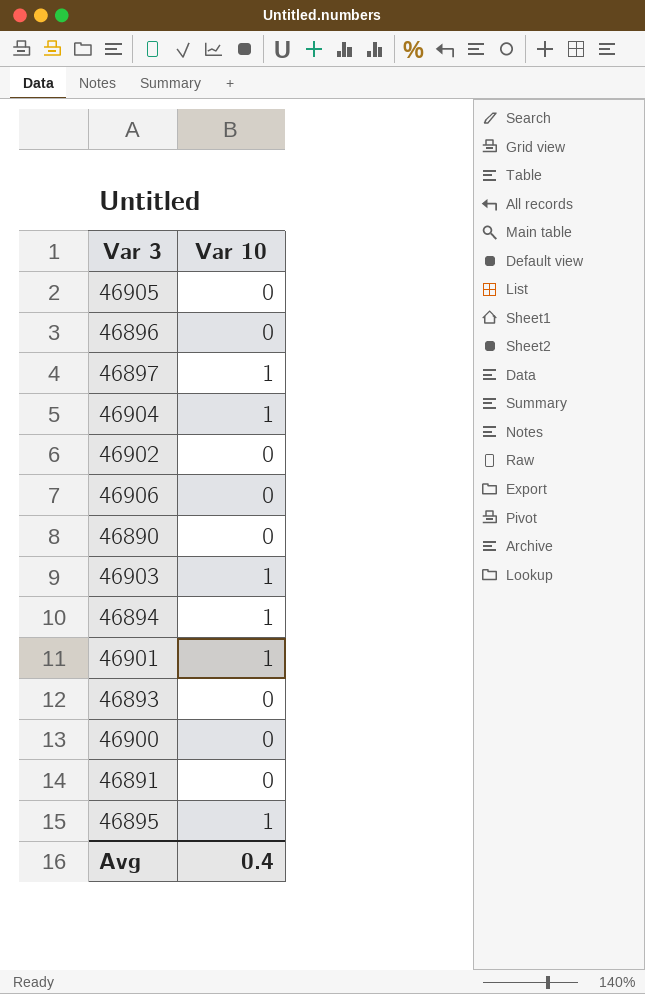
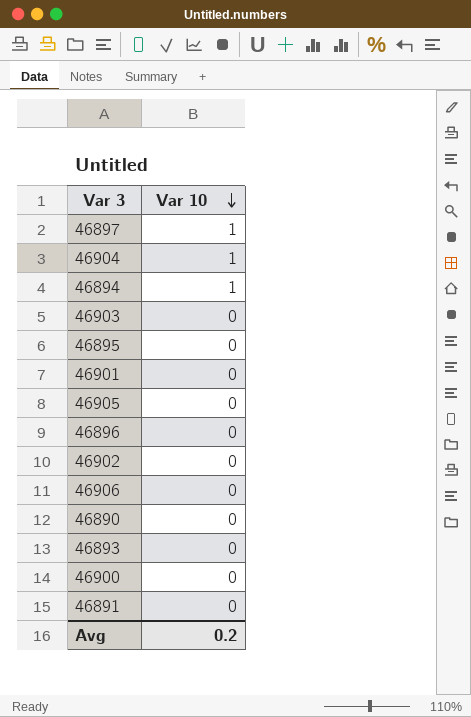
row order: none -> Var 10 descending
46903 | Var 10: 1 -> 0
46895 | Var 10: 1 -> 0
46901 | Var 10: 1 -> 0
Avg | Var 10: 0.4 -> 0.2

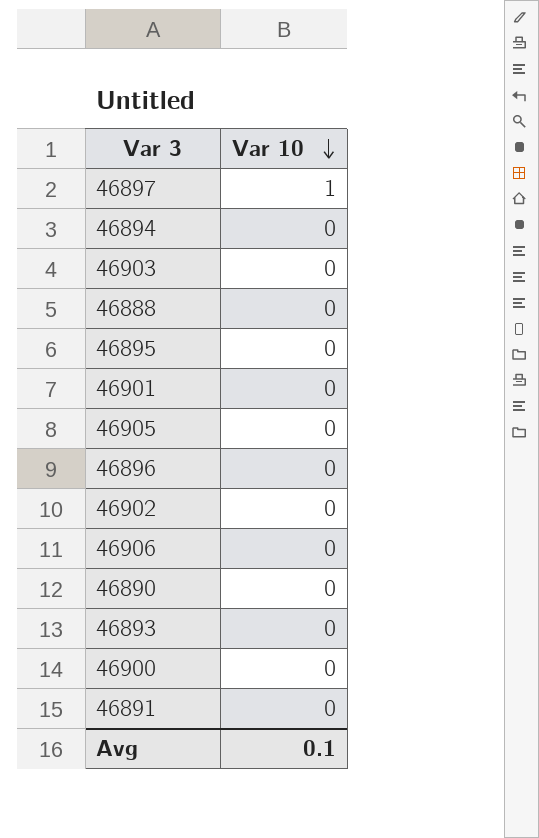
row 46904: 1 -> none
46894 | Var 10: 1 -> 0
row 46888: none -> 0
Avg | Var 10: 0.2 -> 0.1

